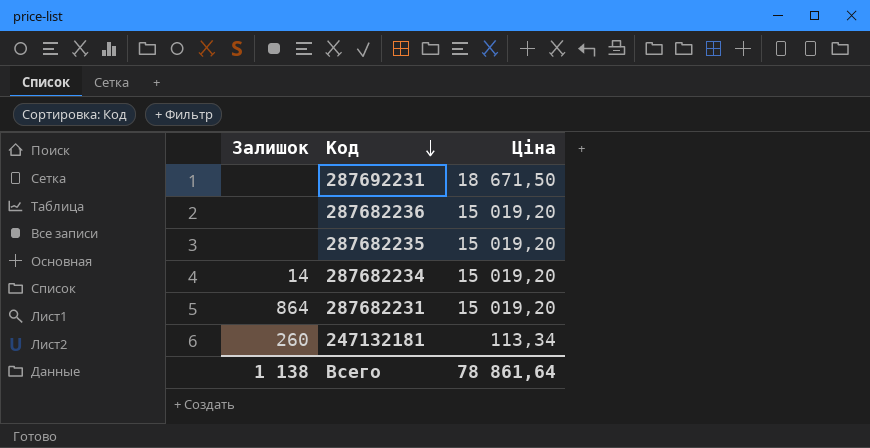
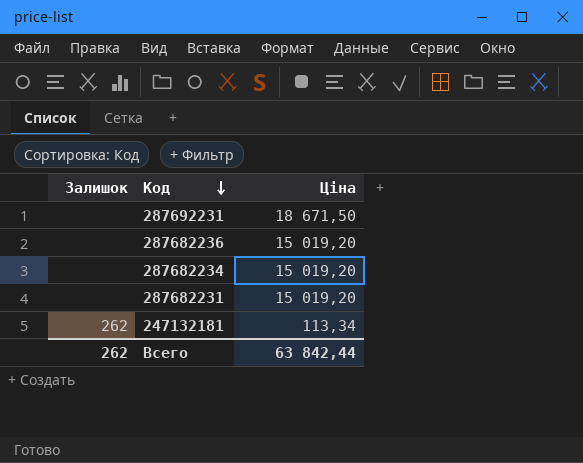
row 287682235: none | 15 019,20 -> none
287682234 | Залишок: 14 -> none
287682231 | Залишок: 864 -> none
247132181 | Залишок: 260 -> 262
Всего | Залишок: 1 138 -> 262
Всего | Ціна: 78 861,64 -> 63 842,44

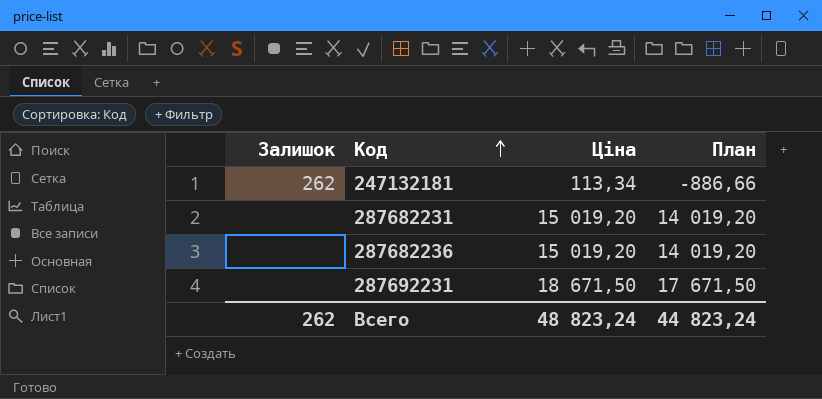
row order: Код descending -> Код ascending
column План | formula: none -> [Ціна] - 1000
row 287682234: none | 15 019,20 -> none
Всего | Ціна: 63 842,44 -> 48 823,24

